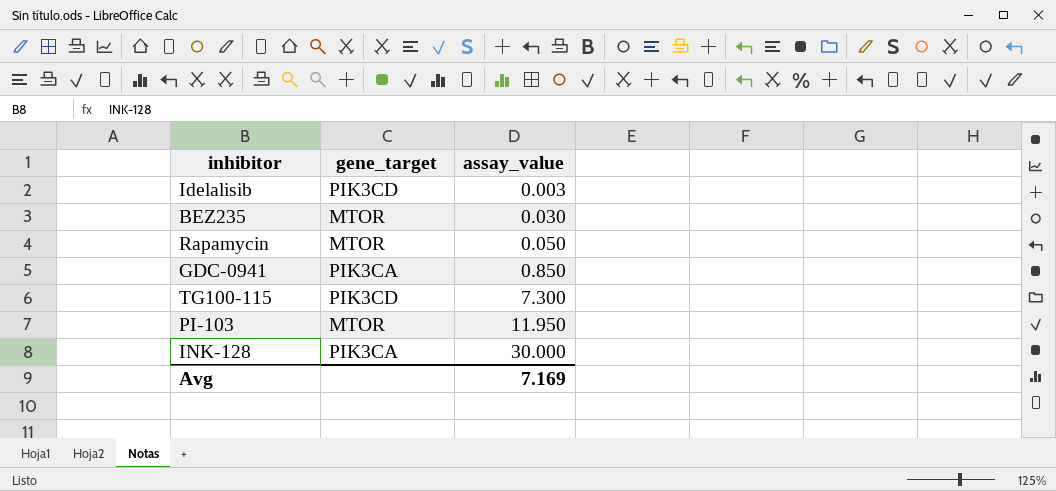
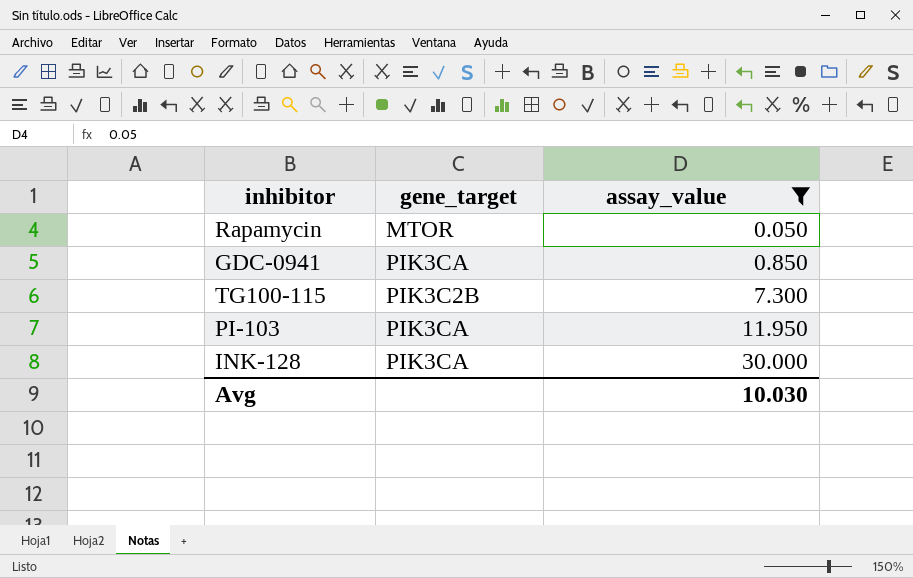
filter: none -> assay_value >= 0.050
TG100-115 | gene_target: PIK3CD -> PIK3C2B
PI-103 | gene_target: MTOR -> PIK3CA
Avg | assay_value: 7.169 -> 10.030

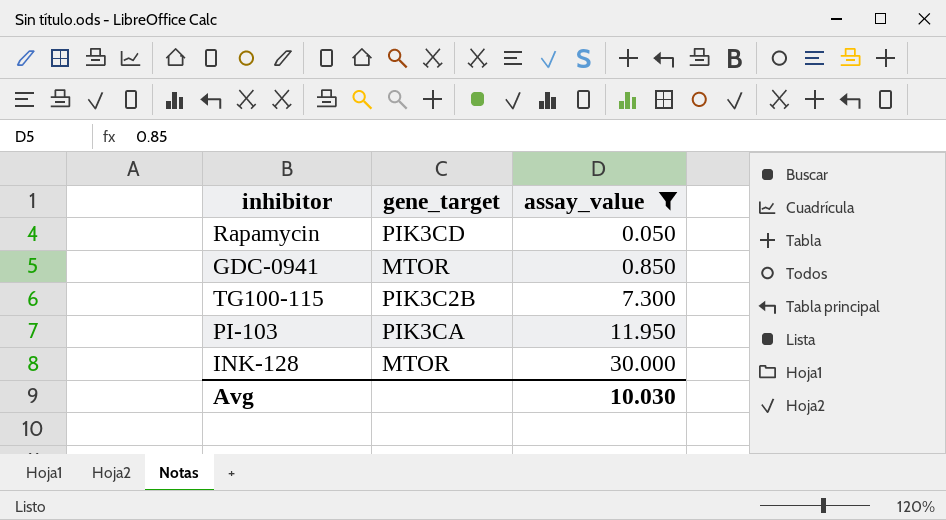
Rapamycin | gene_target: MTOR -> PIK3CD
GDC-0941 | gene_target: PIK3CA -> MTOR
INK-128 | gene_target: PIK3CA -> MTOR

